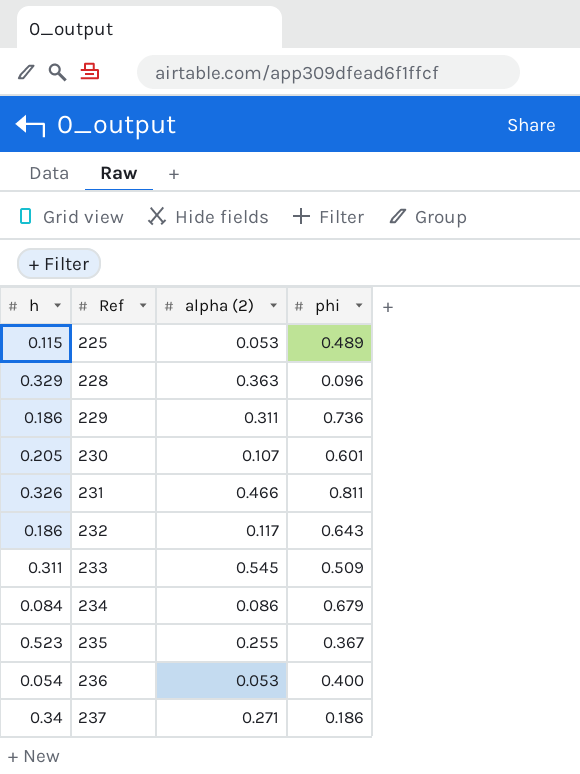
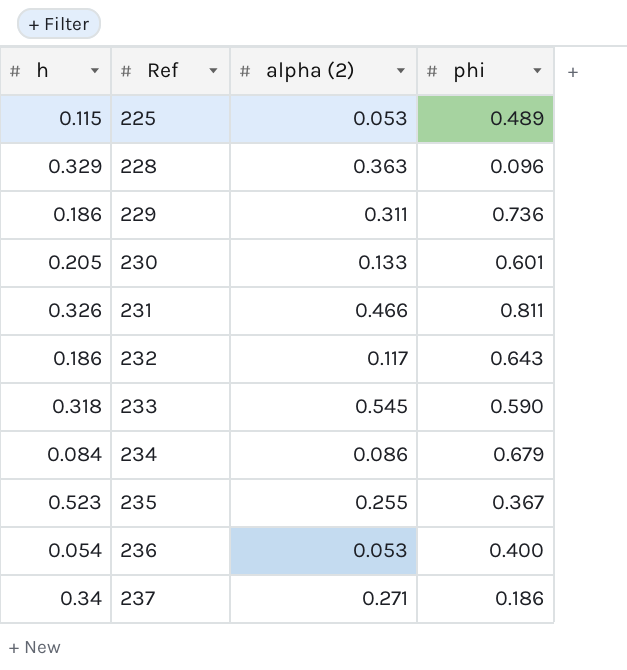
230 | alpha (2): 0.107 -> 0.133
233 | h: 0.311 -> 0.318
233 | phi: 0.509 -> 0.590

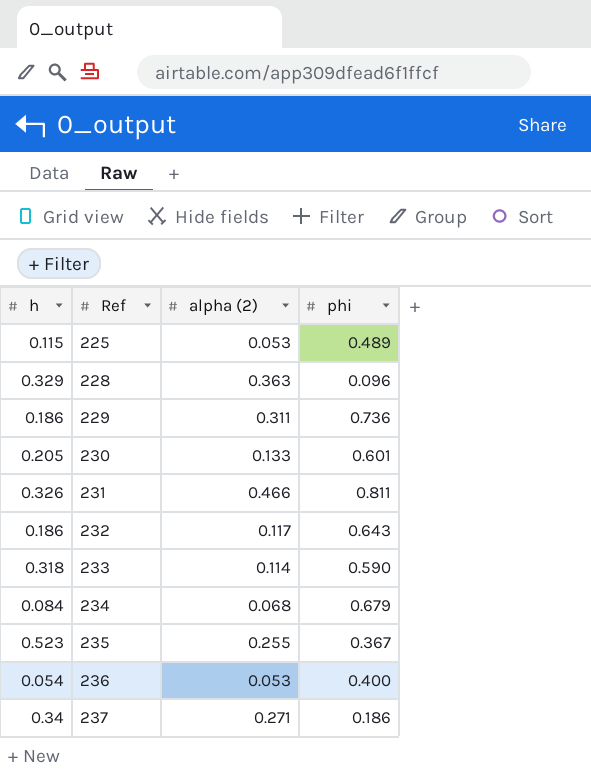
233 | alpha (2): 0.545 -> 0.114
234 | alpha (2): 0.086 -> 0.068

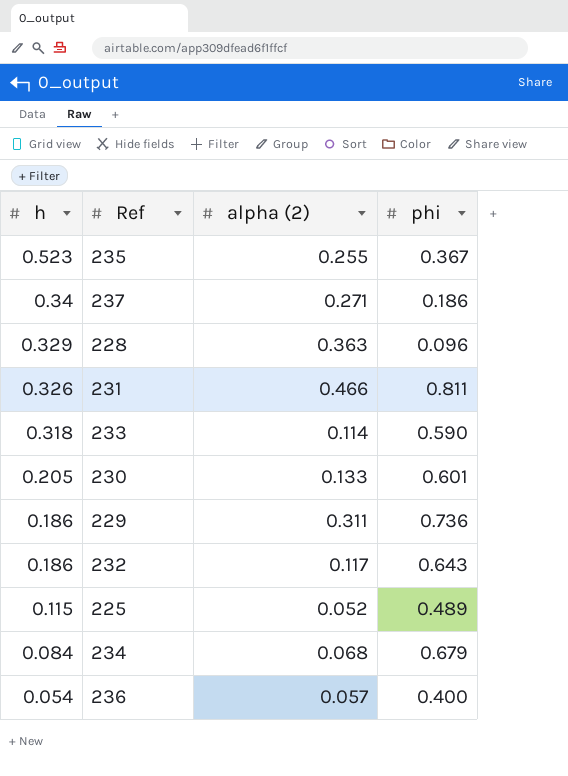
row order: Ref ascending -> h descending
225 | alpha (2): 0.053 -> 0.052
236 | alpha (2): 0.053 -> 0.057

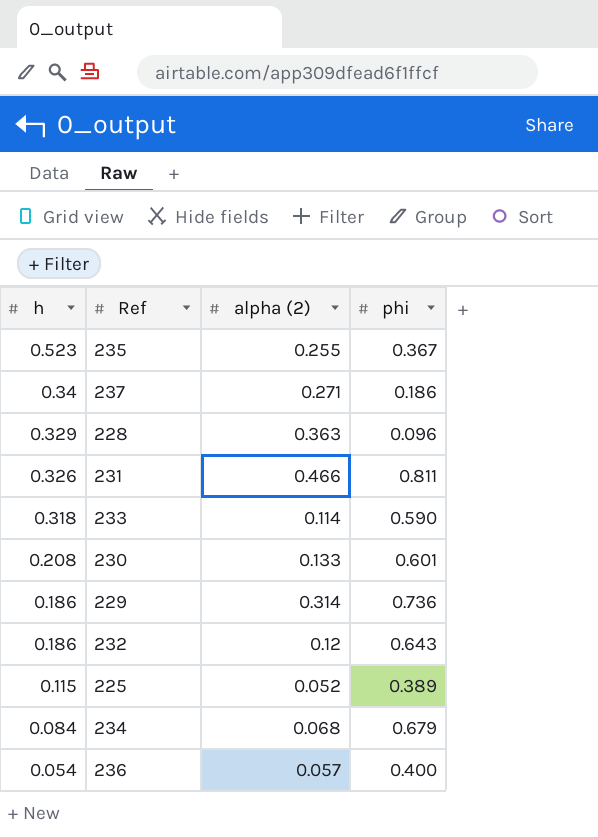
230 | h: 0.205 -> 0.208
229 | alpha (2): 0.311 -> 0.314
232 | alpha (2): 0.117 -> 0.12
225 | phi: 0.489 -> 0.389

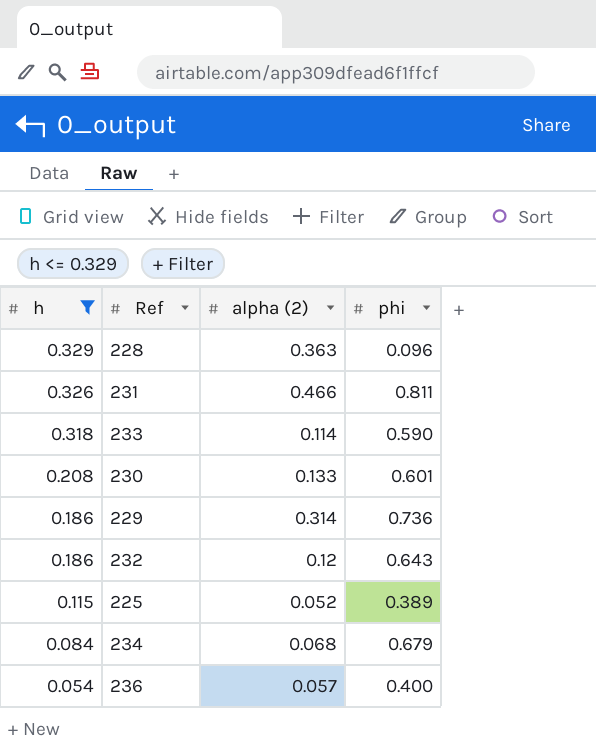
filter: none -> h <= 0.329

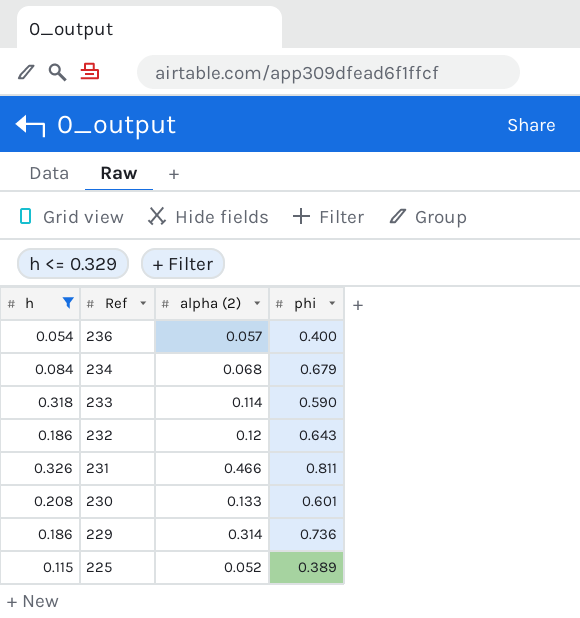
row order: h descending -> Ref descending
row 228: 0.329 | 0.363 | 0.096 -> none

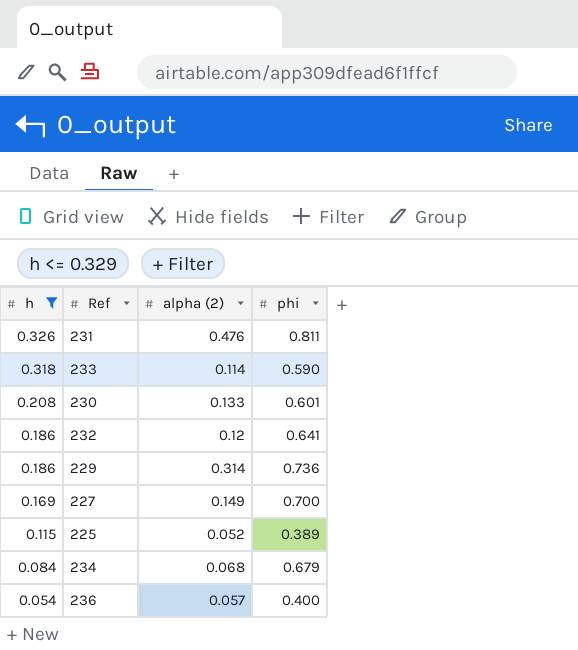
row order: Ref descending -> h descending
231 | alpha (2): 0.466 -> 0.476
232 | phi: 0.643 -> 0.641
row 227: none -> 0.169 | 0.149 | 0.700

